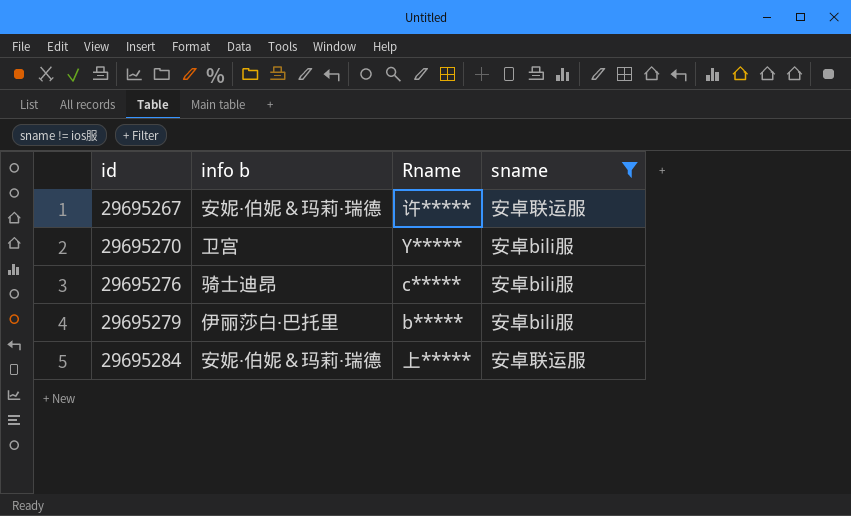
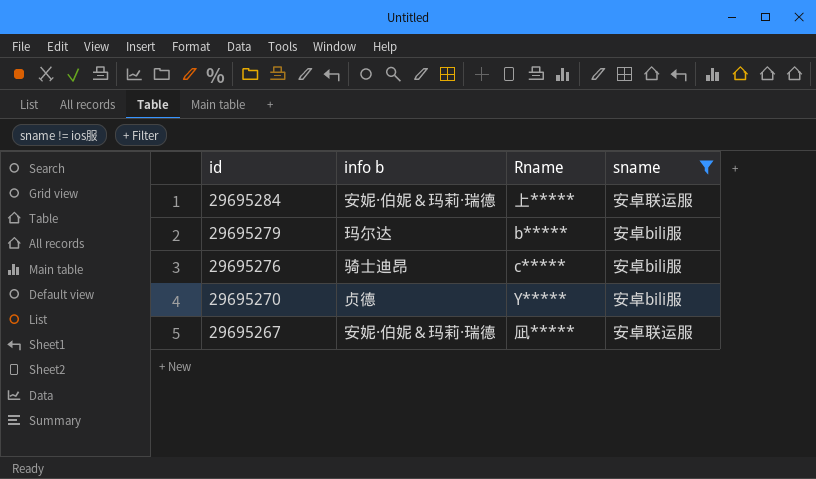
row order: id ascending -> id descending
29695279 | info b: 伊丽莎白·巴托里 -> 玛尔达
29695270 | info b: 卫宫 -> 贞德
29695267 | Rname: 许***** -> 凪*****

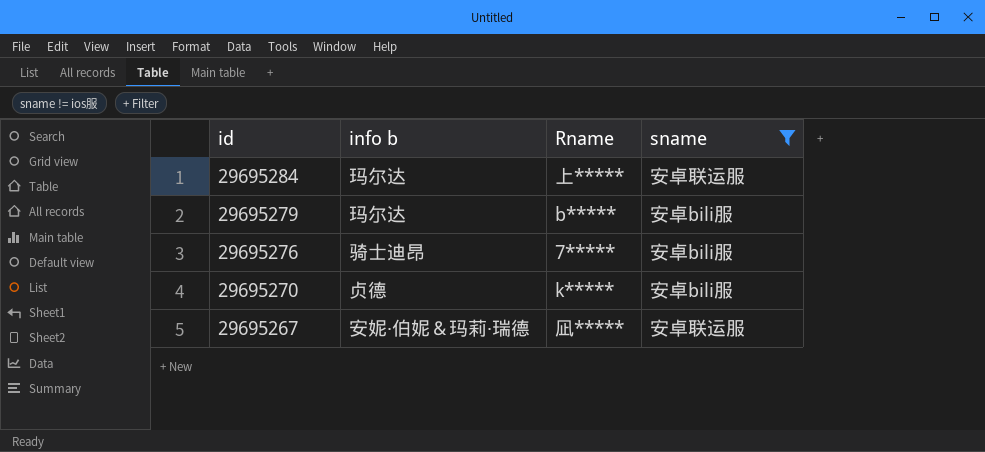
29695284 | info b: 安妮·伯妮＆玛莉·瑞德 -> 玛尔达
29695276 | Rname: c***** -> 7*****
29695270 | Rname: Y***** -> k*****

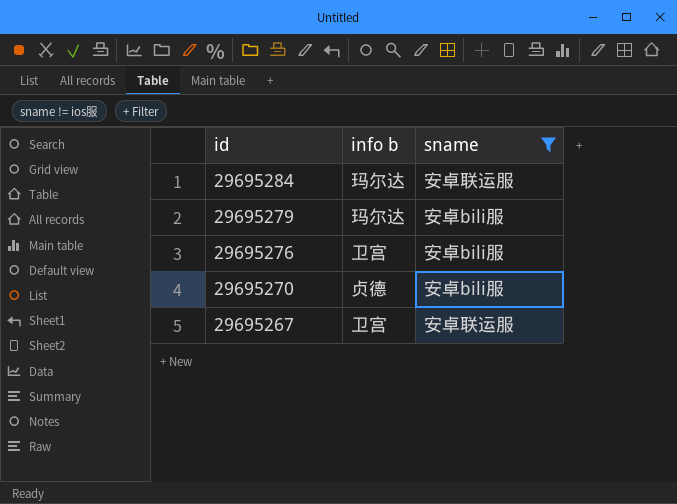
column Rname | position: 3 -> none
29695276 | info b: 骑士迪昂 -> 卫宫
29695267 | info b: 安妮·伯妮＆玛莉·瑞德 -> 卫宫

